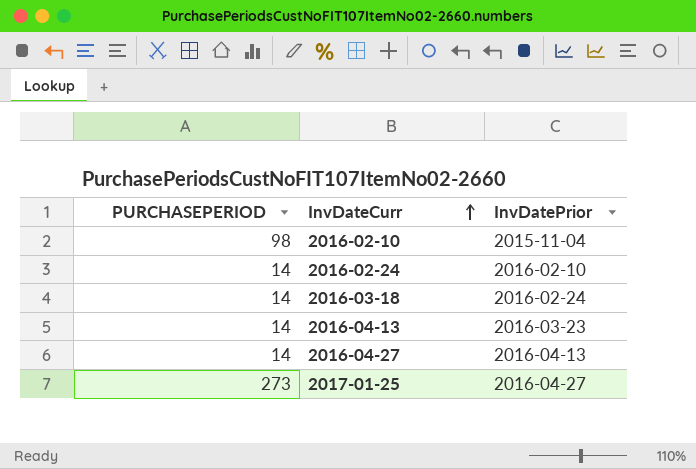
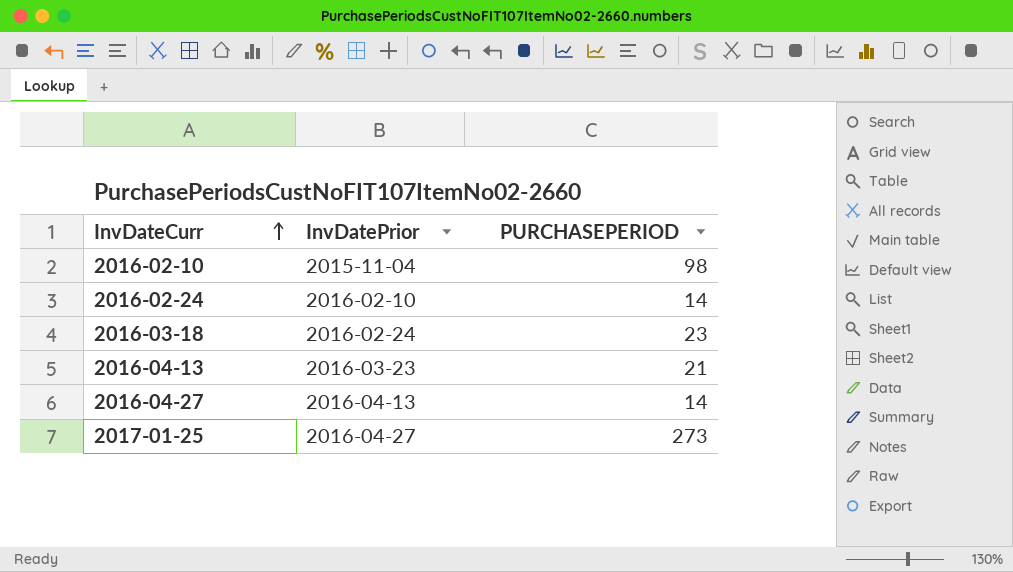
column PURCHASEPERIOD | position: 1 -> 3
2016-03-18 | PURCHASEPERIOD: 14 -> 23
2016-04-13 | PURCHASEPERIOD: 14 -> 21

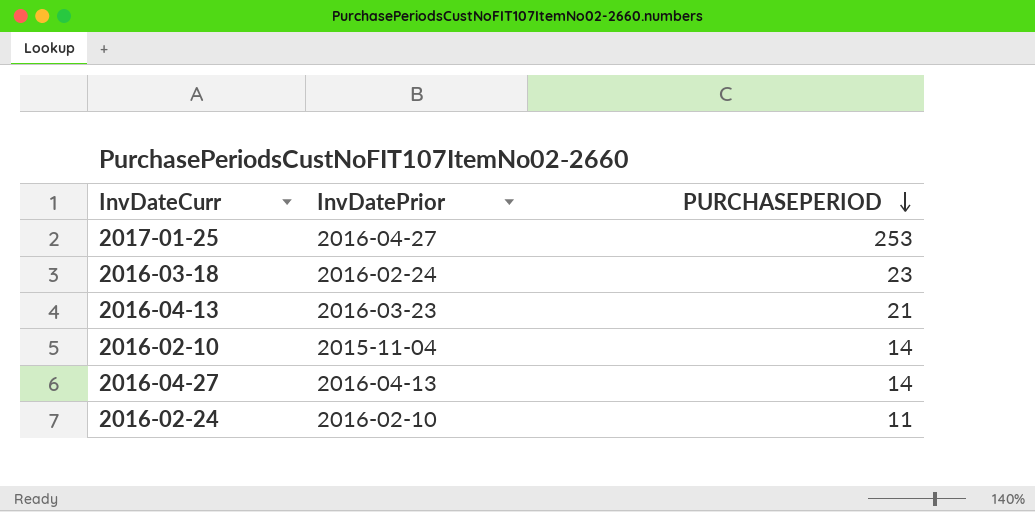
row order: InvDateCurr ascending -> PURCHASEPERIOD descending
2017-01-25 | PURCHASEPERIOD: 273 -> 253
2016-02-10 | PURCHASEPERIOD: 98 -> 14
2016-02-24 | PURCHASEPERIOD: 14 -> 11

